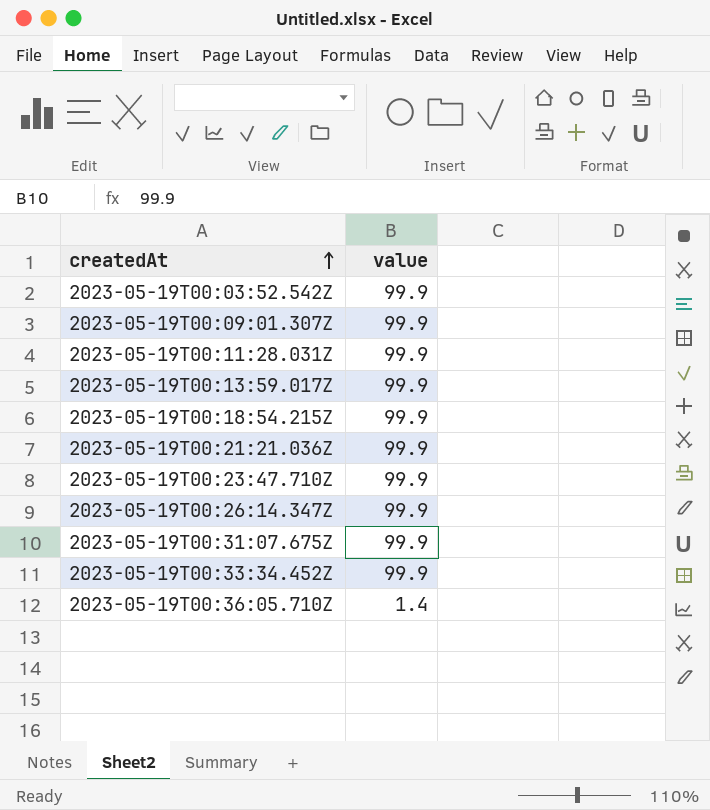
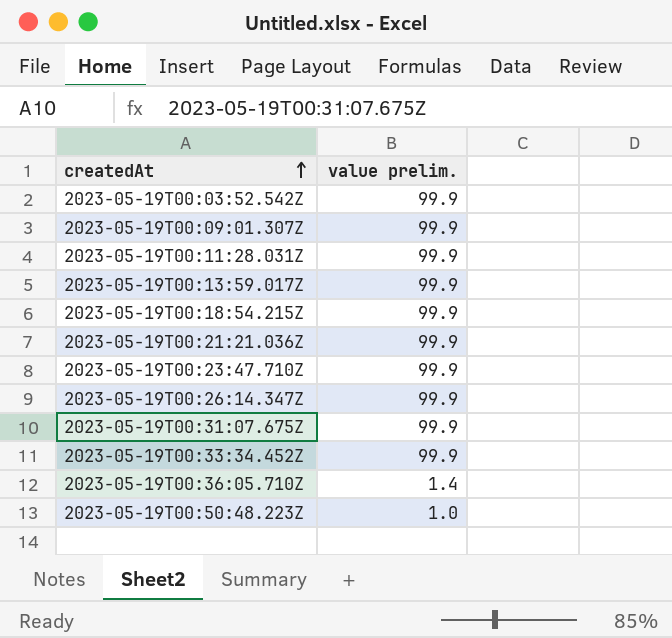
column name: value -> value prelim.
row 2023-05-19T00:50:48.223Z: none -> 1.0

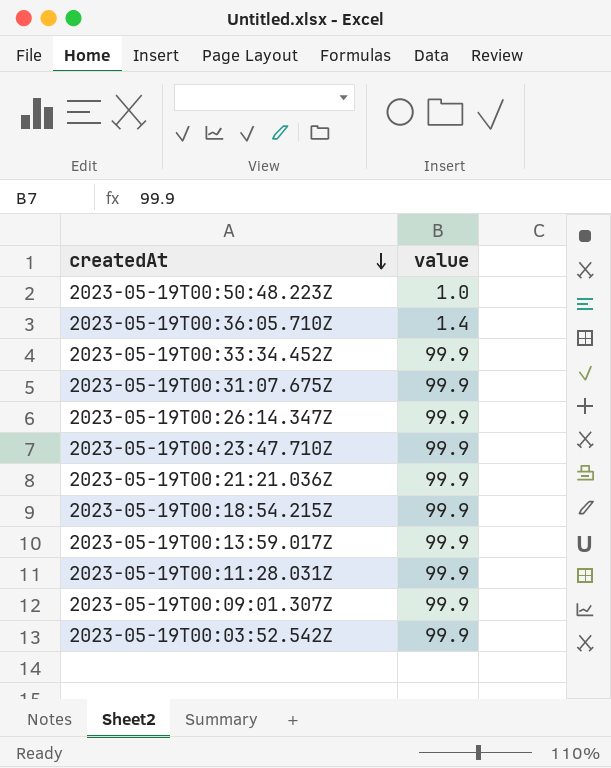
row order: createdAt ascending -> createdAt descending
column name: value prelim. -> value

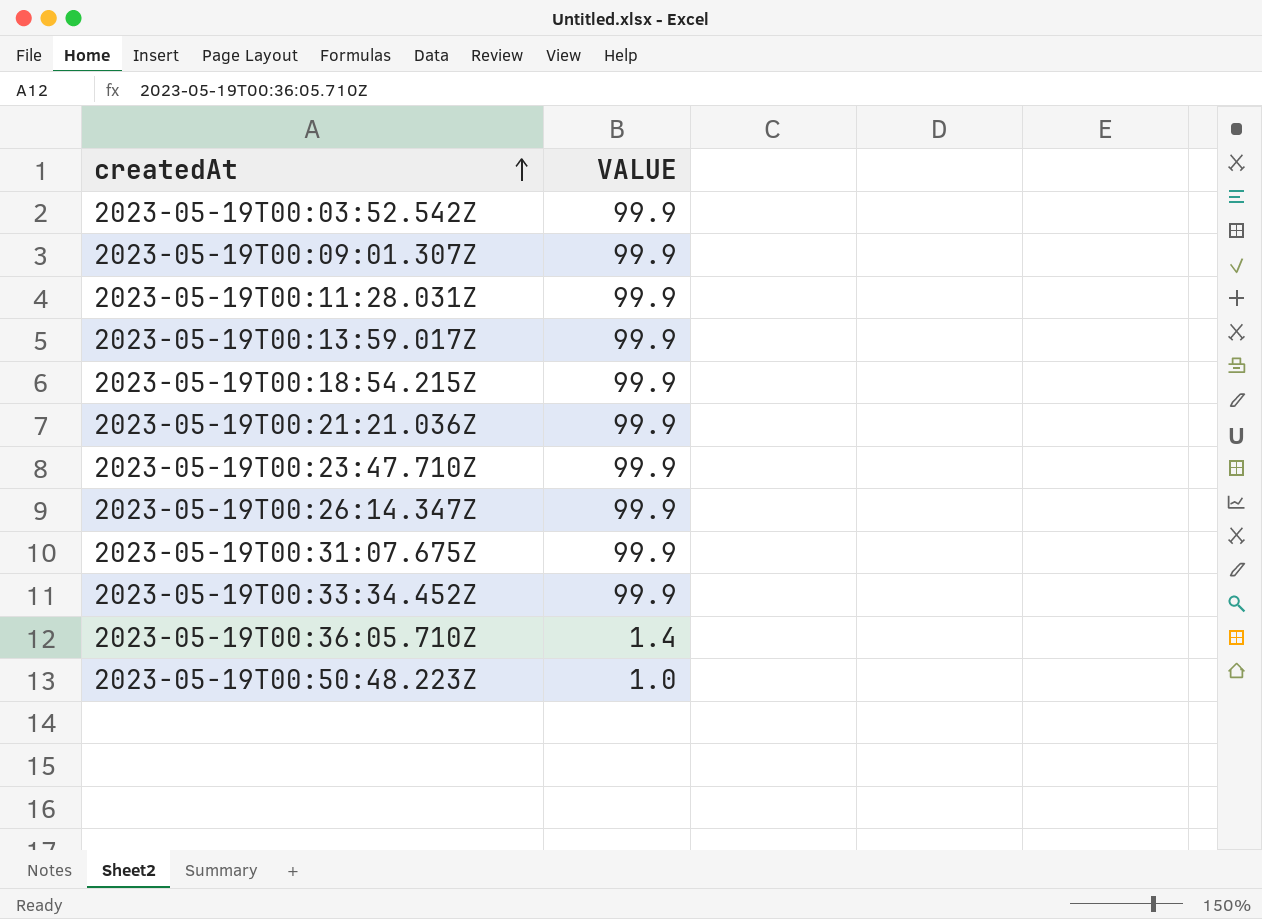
row order: createdAt descending -> createdAt ascending
column name: value -> VALUE

